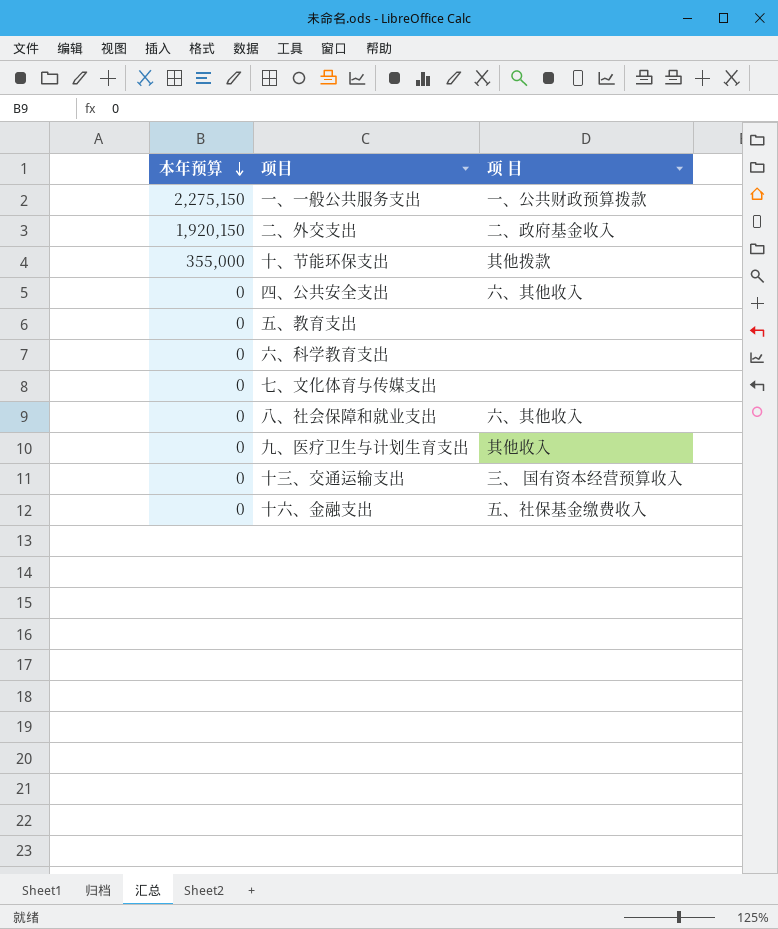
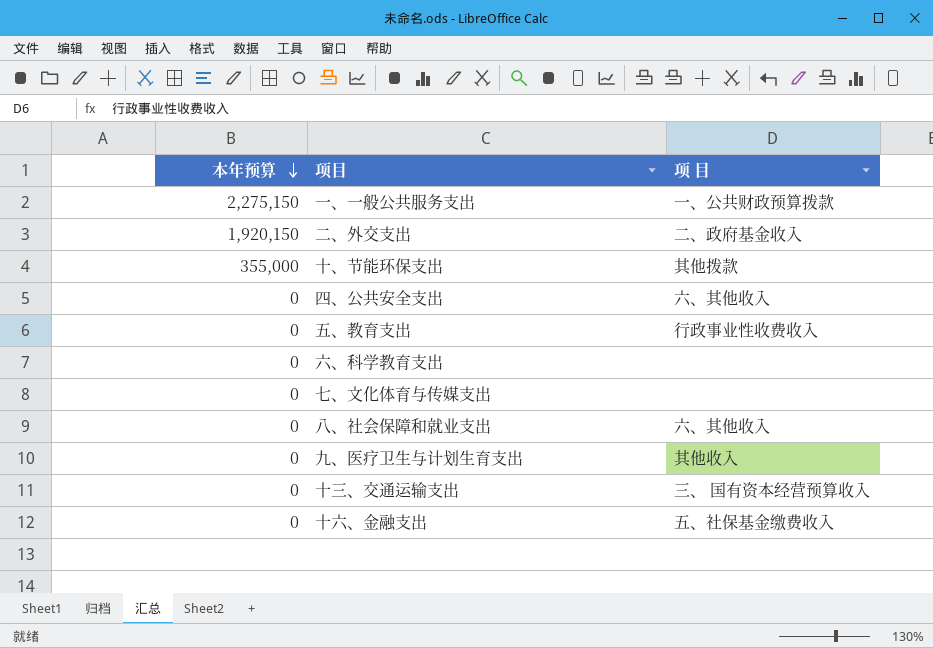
五、教育支出 | 项 目: none -> 行政事业性收费收入

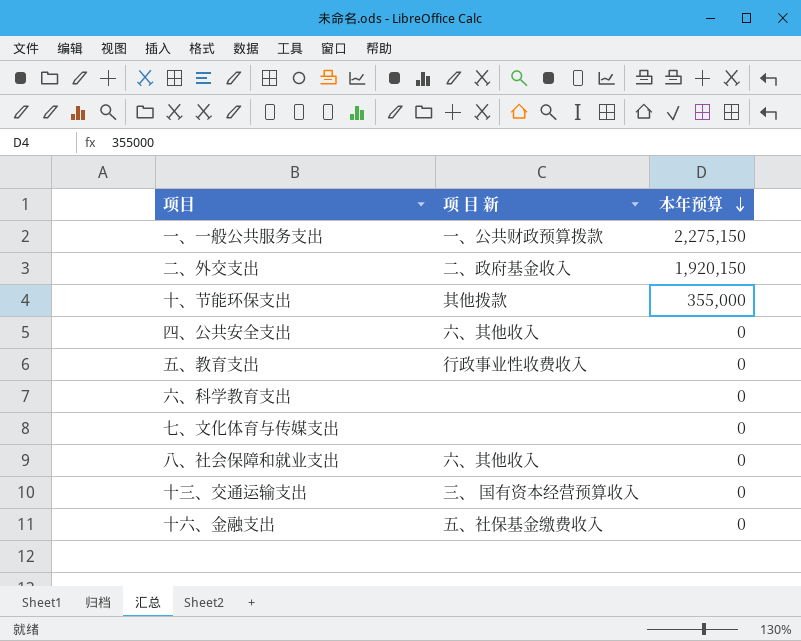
column name: 项 目 -> 项 目 新
column 本年预算 | position: 1 -> 3
row 九、医疗卫生与计划生育支出: 0 | 其他收入 -> none

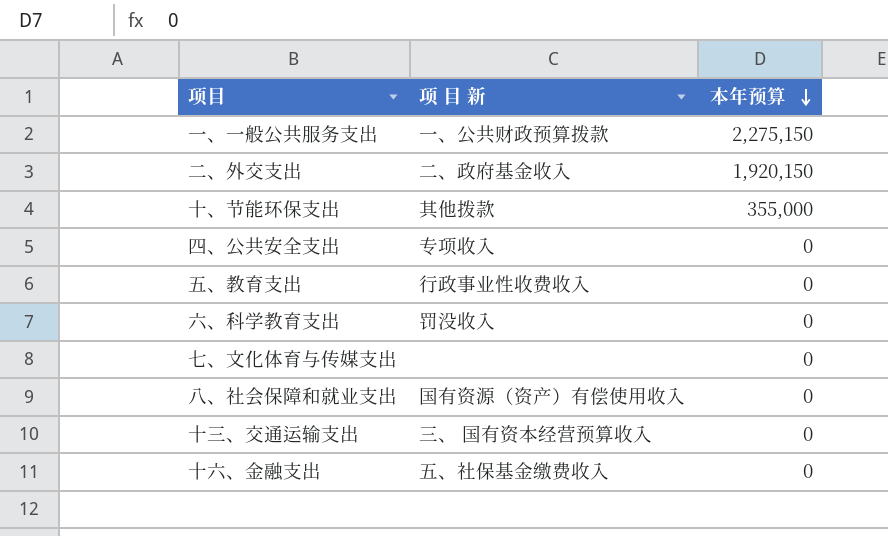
四、公共安全支出 | 项 目 新: 六、其他收入 -> 专项收入
六、科学教育支出 | 项 目 新: none -> 罚没收入
八、社会保障和就业支出 | 项 目 新: 六、其他收入 -> 国有资源（资产）有偿使用收入

